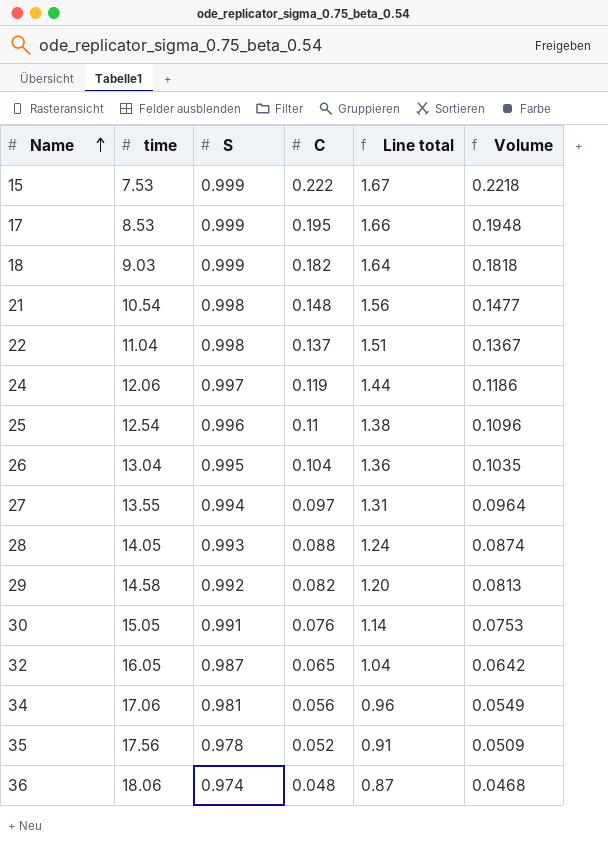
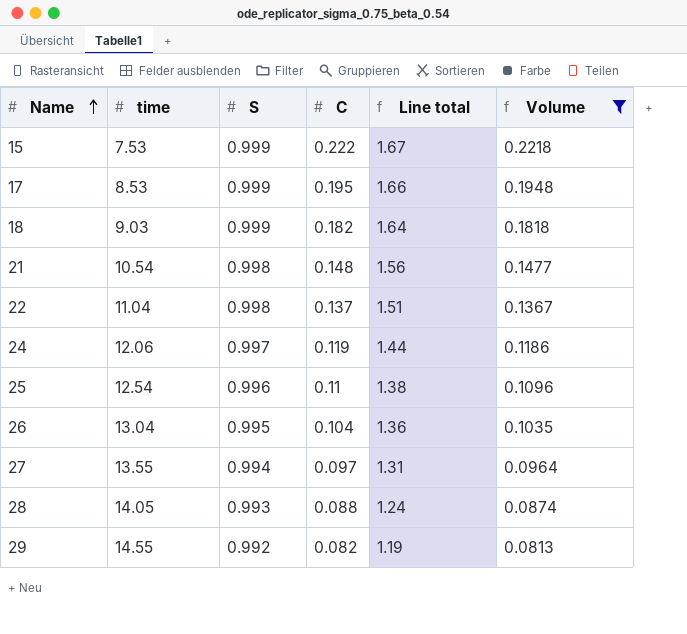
filter: none -> Volume >= 0.0813
29 | time: 14.58 -> 14.55
29 | Line total: 1.20 -> 1.19

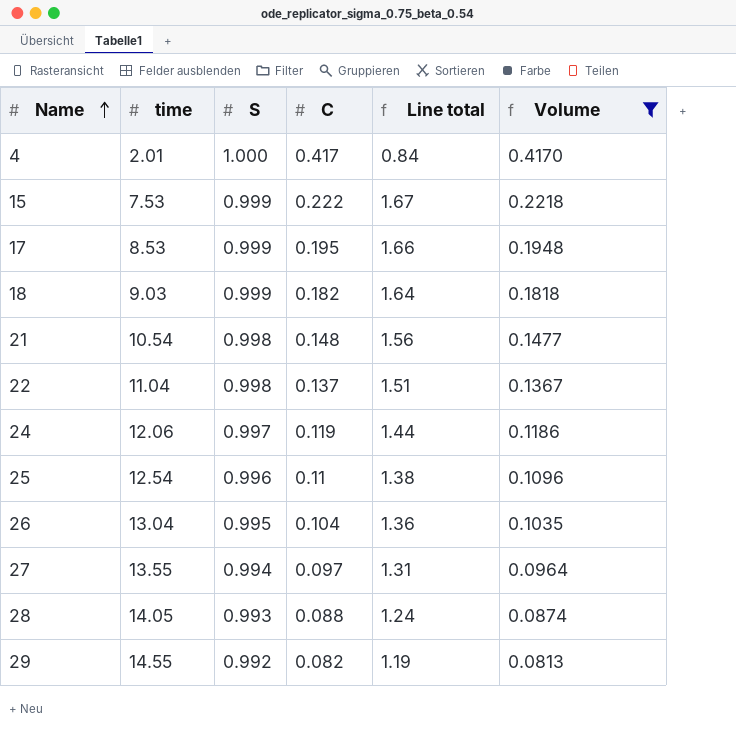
row 4: none -> 2.01 | 1.000 | 0.417 | 0.84 | 0.4170

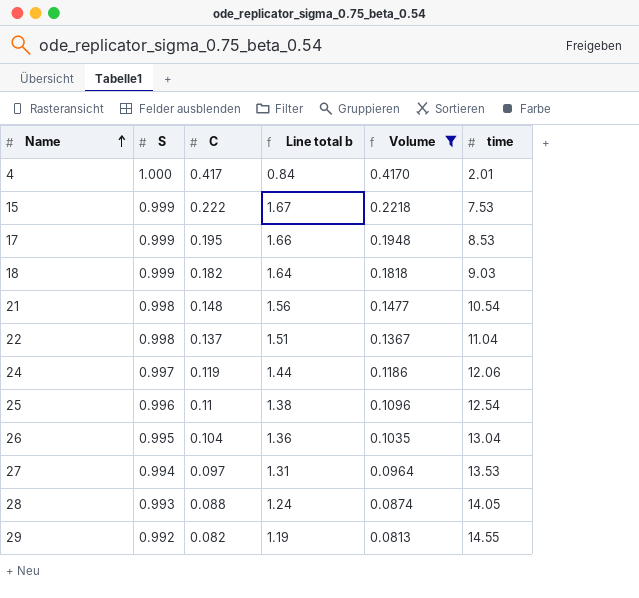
column name: Line total -> Line total b
column time | position: 2 -> 6
27 | time: 13.55 -> 13.53

